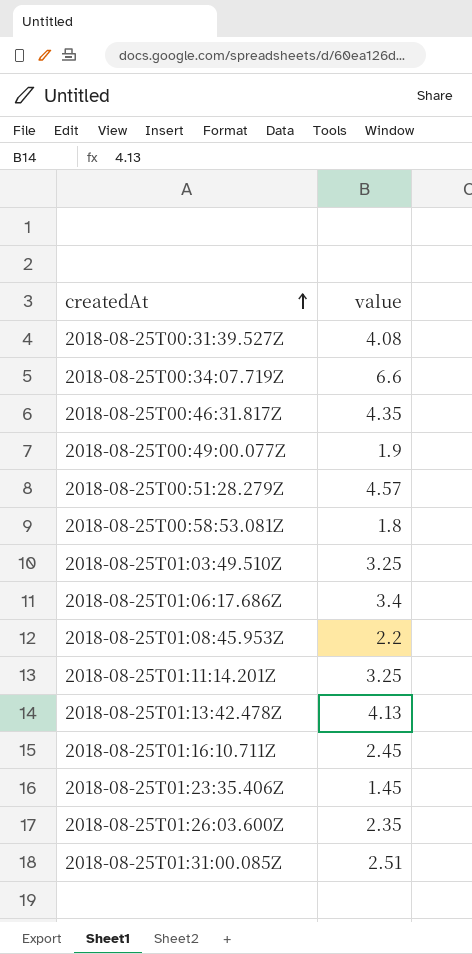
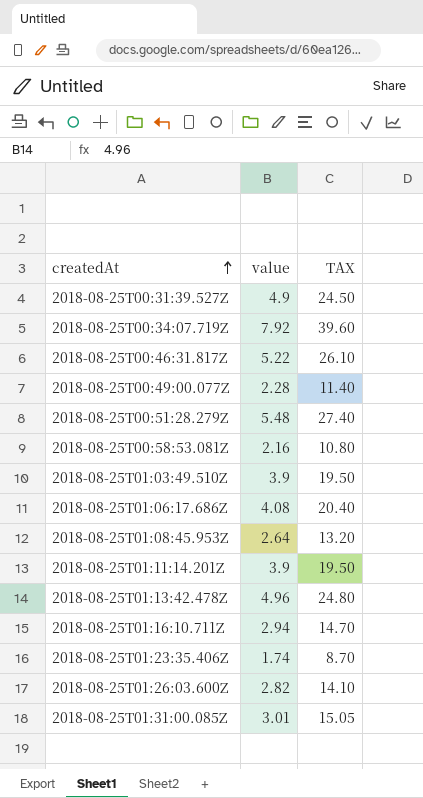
column TAX | formula: none -> [value] * 5
2018-08-25T00:31:39.527Z | value: 4.08 -> 4.9
2018-08-25T00:34:07.719Z | value: 6.6 -> 7.92
2018-08-25T00:46:31.817Z | value: 4.35 -> 5.22
2018-08-25T00:49:00.077Z | value: 1.9 -> 2.28
2018-08-25T00:51:28.279Z | value: 4.57 -> 5.48
2018-08-25T00:58:53.081Z | value: 1.8 -> 2.16
2018-08-25T01:03:49.510Z | value: 3.25 -> 3.9
2018-08-25T01:06:17.686Z | value: 3.4 -> 4.08
2018-08-25T01:08:45.953Z | value: 2.2 -> 2.64
2018-08-25T01:11:14.201Z | value: 3.25 -> 3.9
2018-08-25T01:13:42.478Z | value: 4.13 -> 4.96
2018-08-25T01:16:10.711Z | value: 2.45 -> 2.94
2018-08-25T01:23:35.406Z | value: 1.45 -> 1.74
2018-08-25T01:26:03.600Z | value: 2.35 -> 2.82
2018-08-25T01:31:00.085Z | value: 2.51 -> 3.01

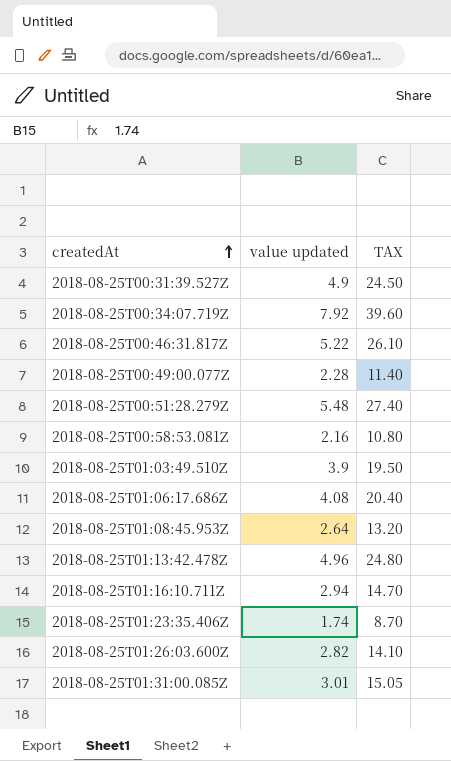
column name: value -> value updated
row 2018-08-25T01:11:14.201Z: 3.9 | 19.50 -> none

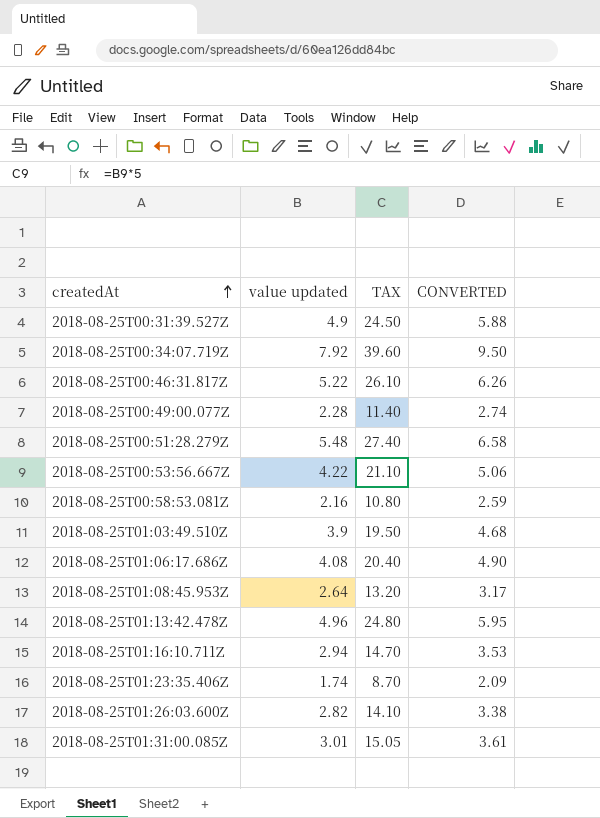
column CONVERTED | formula: none -> [value updated] * 1.2
row 2018-08-25T00:53:56.667Z: none -> 4.22 | 21.10 | 5.06

